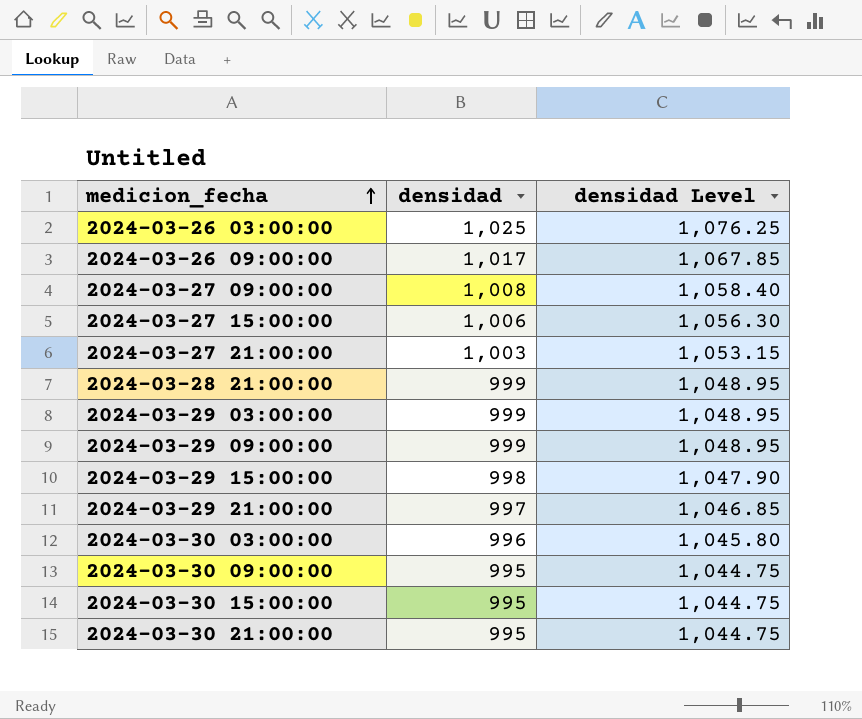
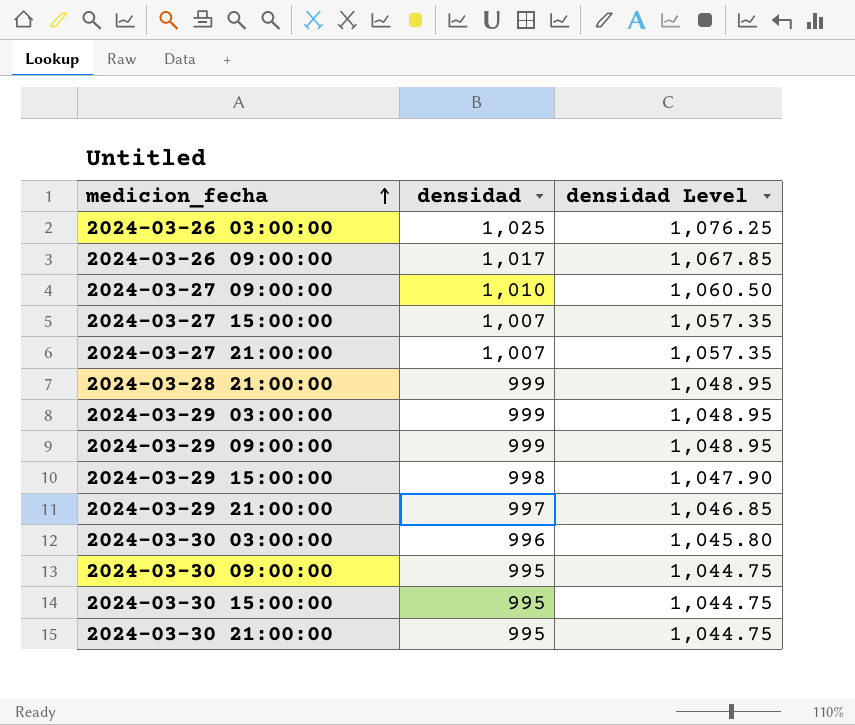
2024-03-27 09:00:00 | densidad: 1,008 -> 1,010
2024-03-27 09:00:00 | densidad Level: 1,058.40 -> 1,060.50
2024-03-27 15:00:00 | densidad: 1,006 -> 1,007
2024-03-27 15:00:00 | densidad Level: 1,056.30 -> 1,057.35
2024-03-27 21:00:00 | densidad: 1,003 -> 1,007
2024-03-27 21:00:00 | densidad Level: 1,053.15 -> 1,057.35

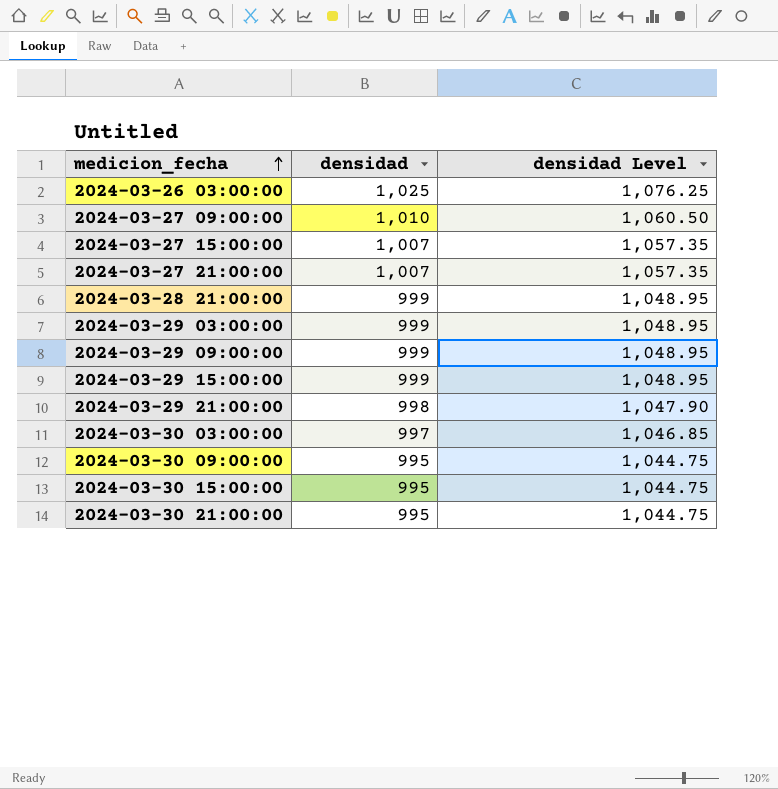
row 2024-03-26 09:00:00: 1,017 | 1,067.85 -> none
2024-03-29 15:00:00 | densidad: 998 -> 999
2024-03-29 15:00:00 | densidad Level: 1,047.90 -> 1,048.95
2024-03-29 21:00:00 | densidad: 997 -> 998
2024-03-29 21:00:00 | densidad Level: 1,046.85 -> 1,047.90
2024-03-30 03:00:00 | densidad: 996 -> 997
2024-03-30 03:00:00 | densidad Level: 1,045.80 -> 1,046.85

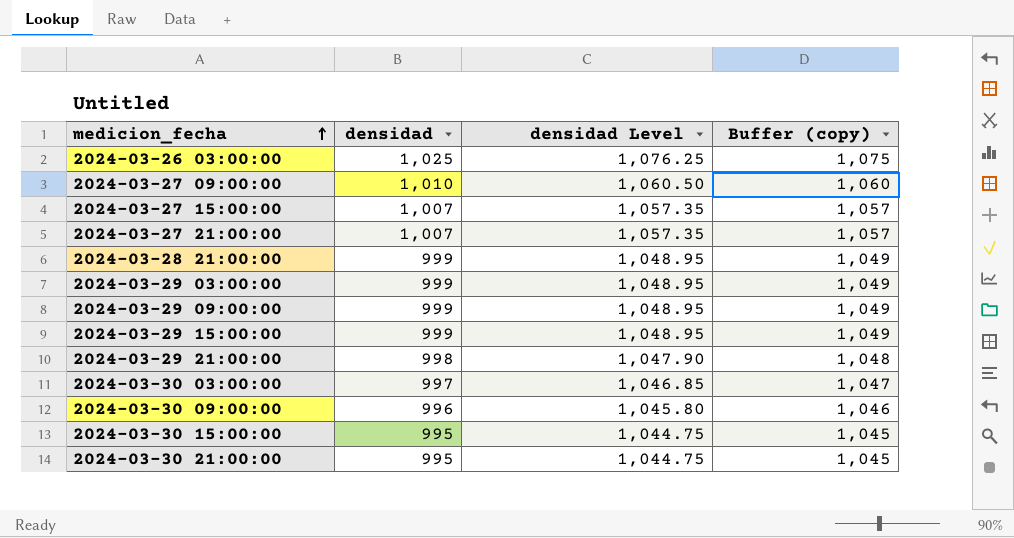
column Buffer (copy) | formula: none -> [densidad] + 50
2024-03-30 09:00:00 | densidad: 995 -> 996
2024-03-30 09:00:00 | densidad Level: 1,044.75 -> 1,045.80

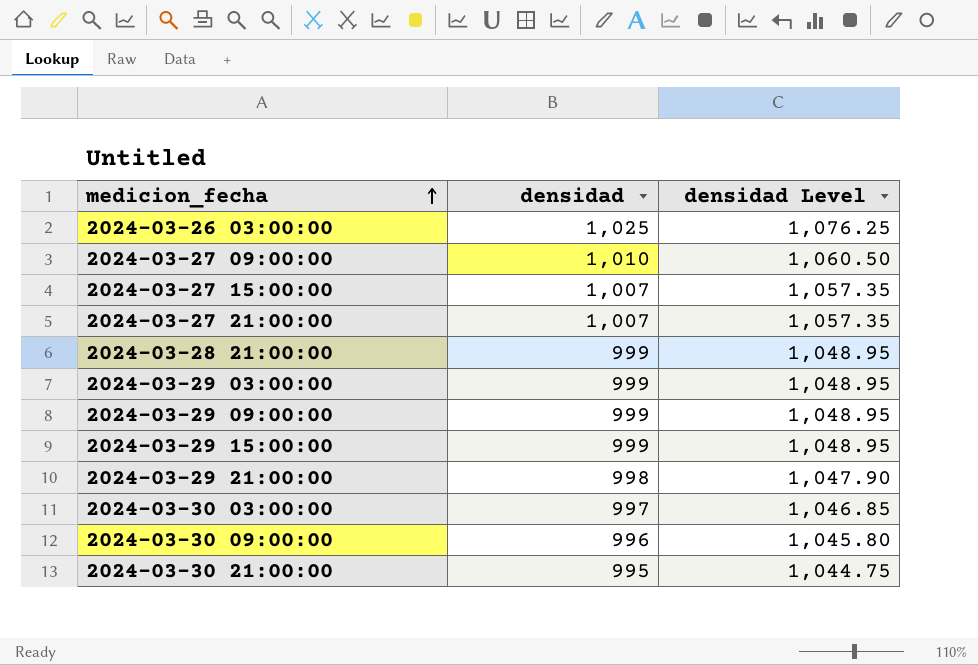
column Buffer (copy) | formula: [densidad] + 50 -> none
row 2024-03-30 15:00:00: 995 | 1,044.75 | 1,045 -> none

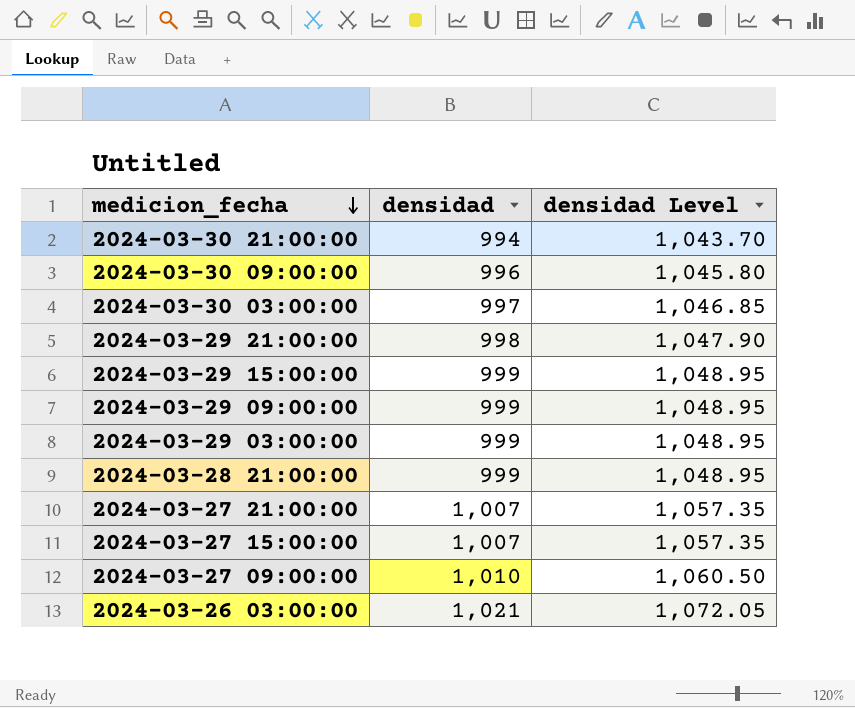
row order: medicion_fecha ascending -> medicion_fecha descending
2024-03-30 21:00:00 | densidad: 995 -> 994
2024-03-30 21:00:00 | densidad Level: 1,044.75 -> 1,043.70
2024-03-26 03:00:00 | densidad: 1,025 -> 1,021
2024-03-26 03:00:00 | densidad Level: 1,076.25 -> 1,072.05

